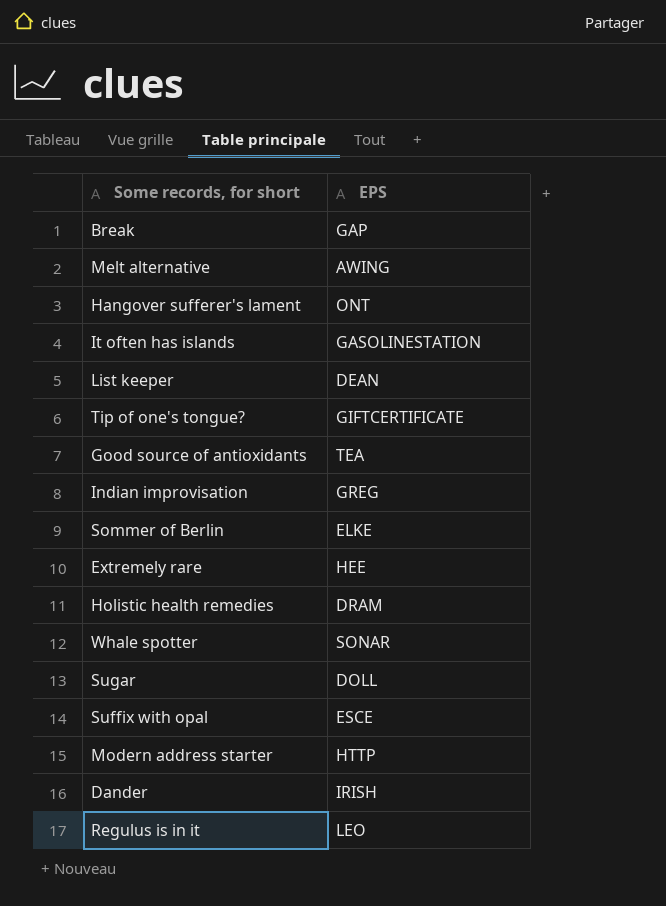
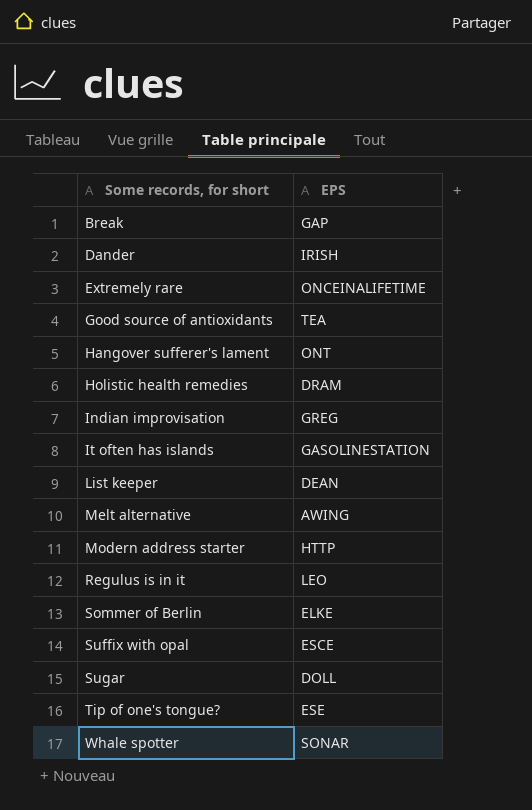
row order: none -> Some records, for short ascending
Extremely rare | EPS: HEE -> ONCEINALIFETIME
Tip of one's tongue? | EPS: GIFTCERTIFICATE -> ESE

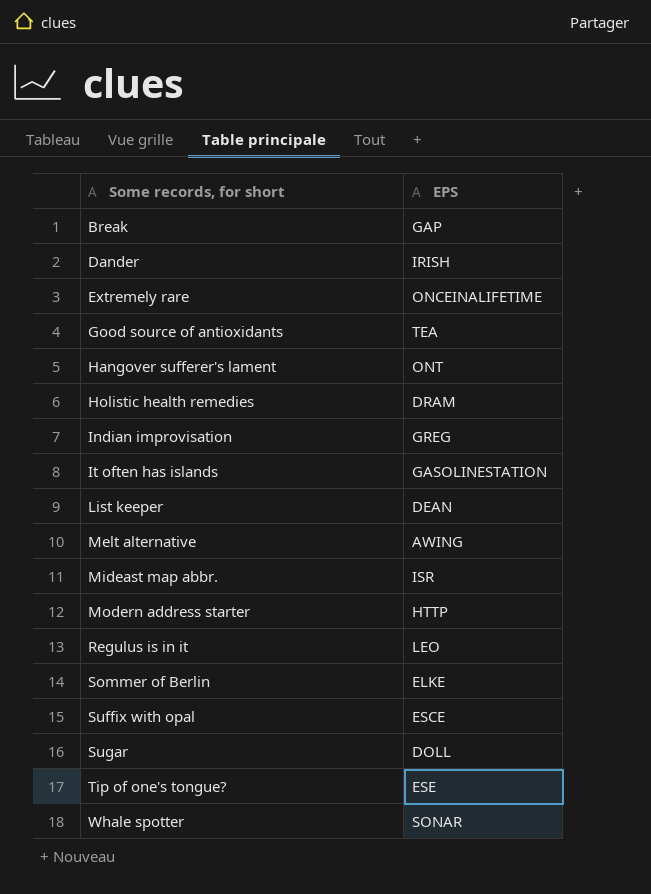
row Mideast map abbr.: none -> ISR

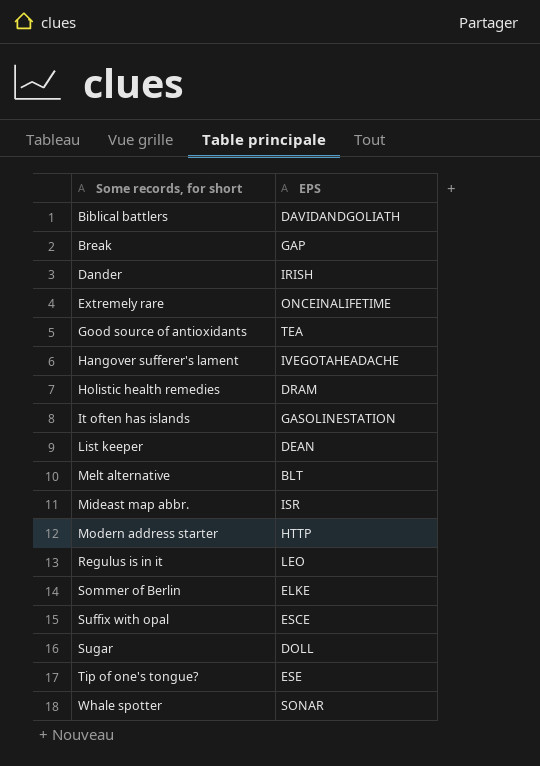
row Indian improvisation: GREG -> none
row Biblical battlers: none -> DAVIDANDGOLIATH
Hangover sufferer's lament | EPS: ONT -> IVEGOTAHEADACHE
Melt alternative | EPS: AWING -> BLT

